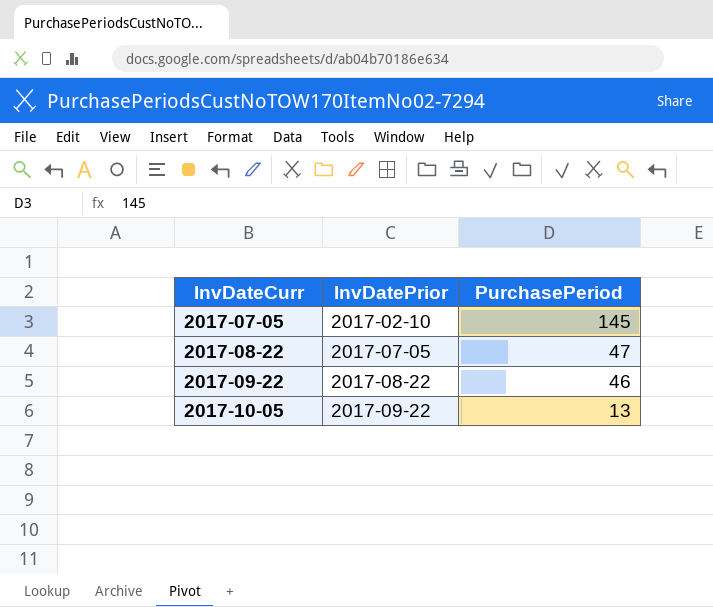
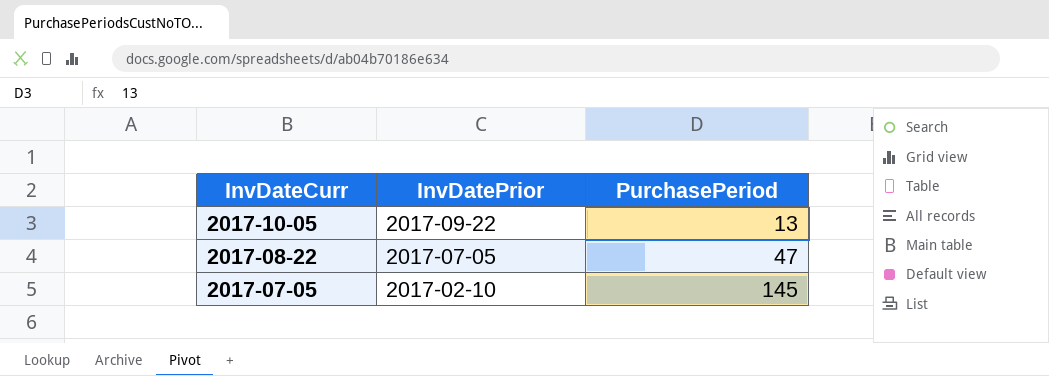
row order: InvDateCurr ascending -> InvDateCurr descending
row 2017-09-22: 2017-08-22 | 46 -> none

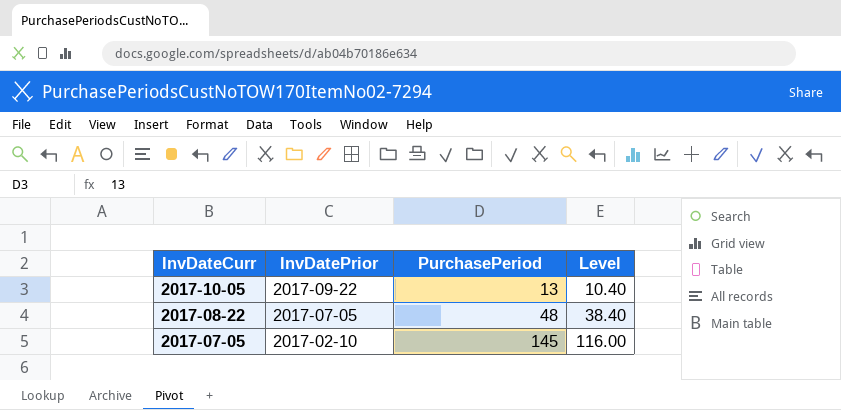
column Level | formula: none -> [PurchasePeriod] * 0.8
2017-08-22 | PurchasePeriod: 47 -> 48

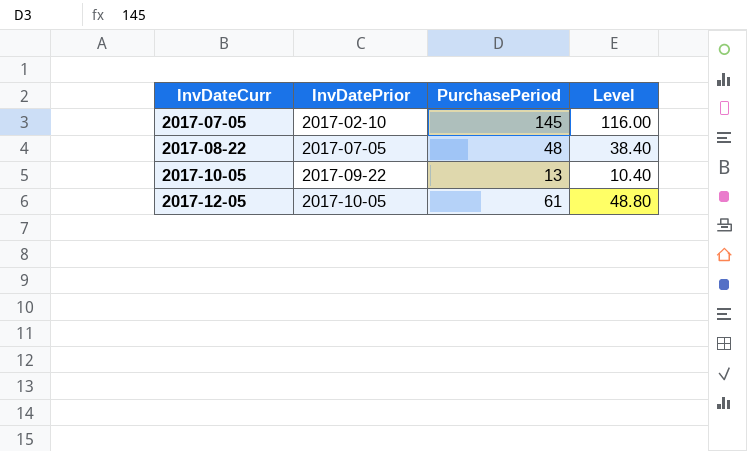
row order: InvDateCurr descending -> InvDateCurr ascending
row 2017-12-05: none -> 2017-10-05 | 61 | 48.80

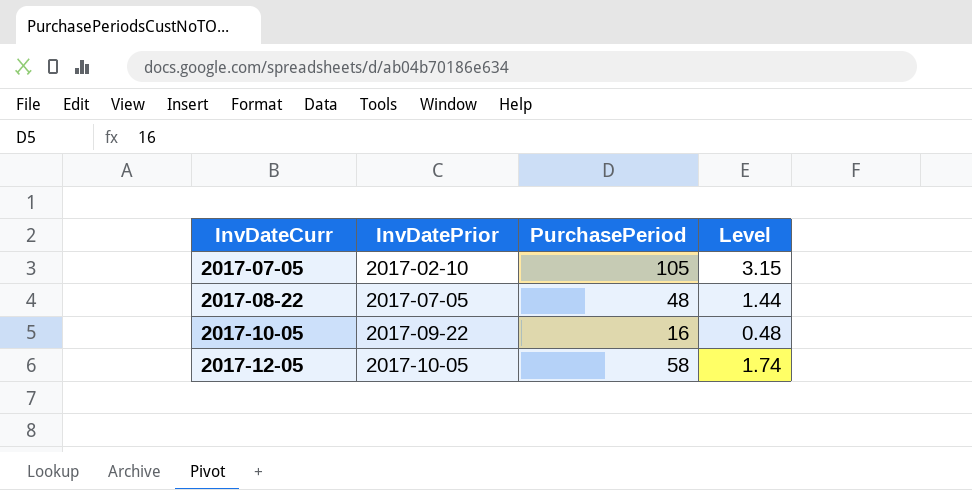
column Level | formula: [PurchasePeriod] * 0.8 -> [PurchasePeriod] * 0.03
2017-07-05 | PurchasePeriod: 145 -> 105
2017-10-05 | PurchasePeriod: 13 -> 16
2017-12-05 | PurchasePeriod: 61 -> 58

